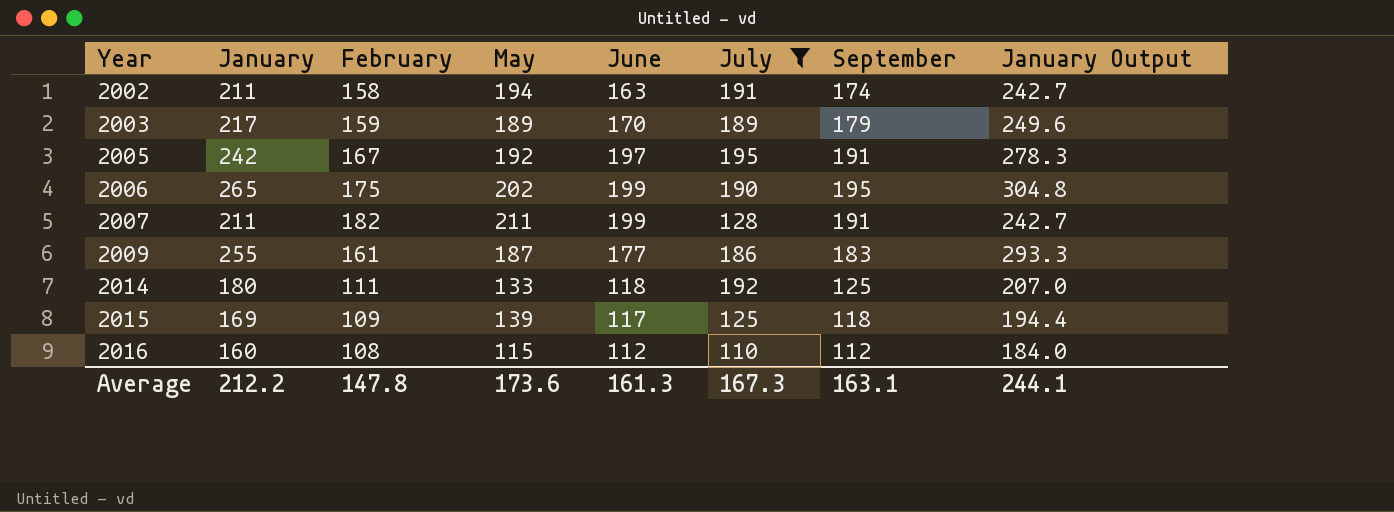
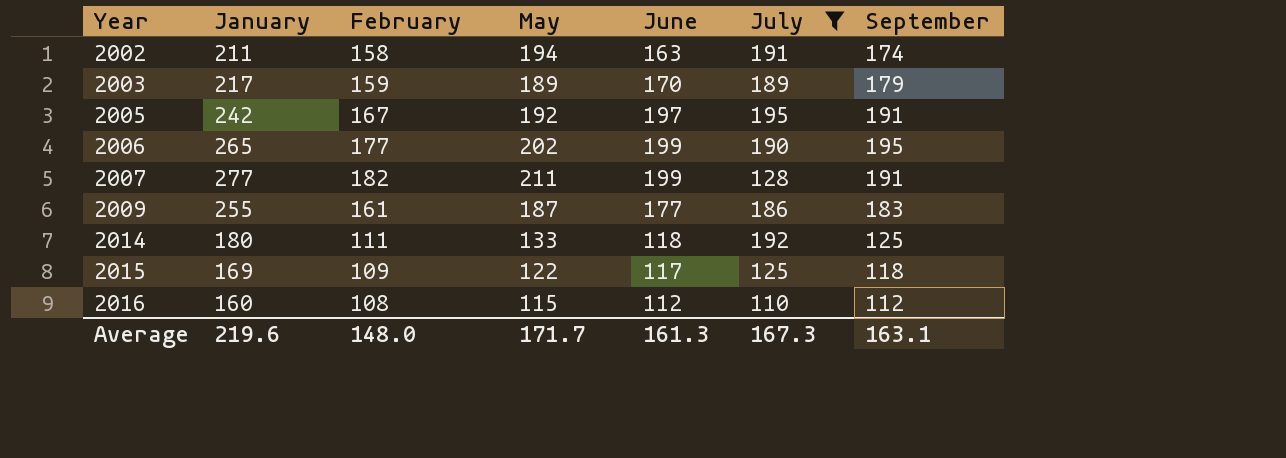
column January Output | formula: [January] * 1.15 -> none
2006 | February: 175 -> 177
2007 | January: 211 -> 277
2015 | May: 139 -> 122
Average | January: 212.2 -> 219.6
Average | February: 147.8 -> 148.0
Average | May: 173.6 -> 171.7

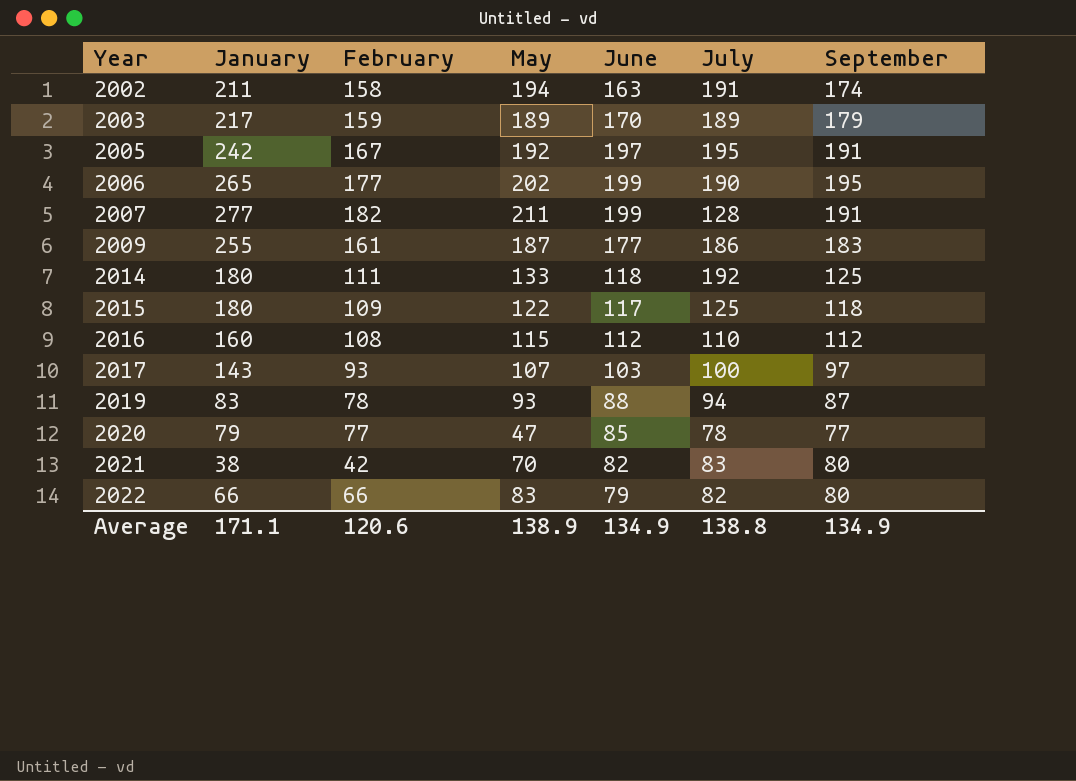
filter: July >= 110 -> none
2015 | January: 169 -> 180
Average | January: 219.6 -> 171.1
Average | February: 148.0 -> 120.6
Average | May: 171.7 -> 138.9
Average | June: 161.3 -> 134.9
Average | July: 167.3 -> 138.8
Average | September: 163.1 -> 134.9

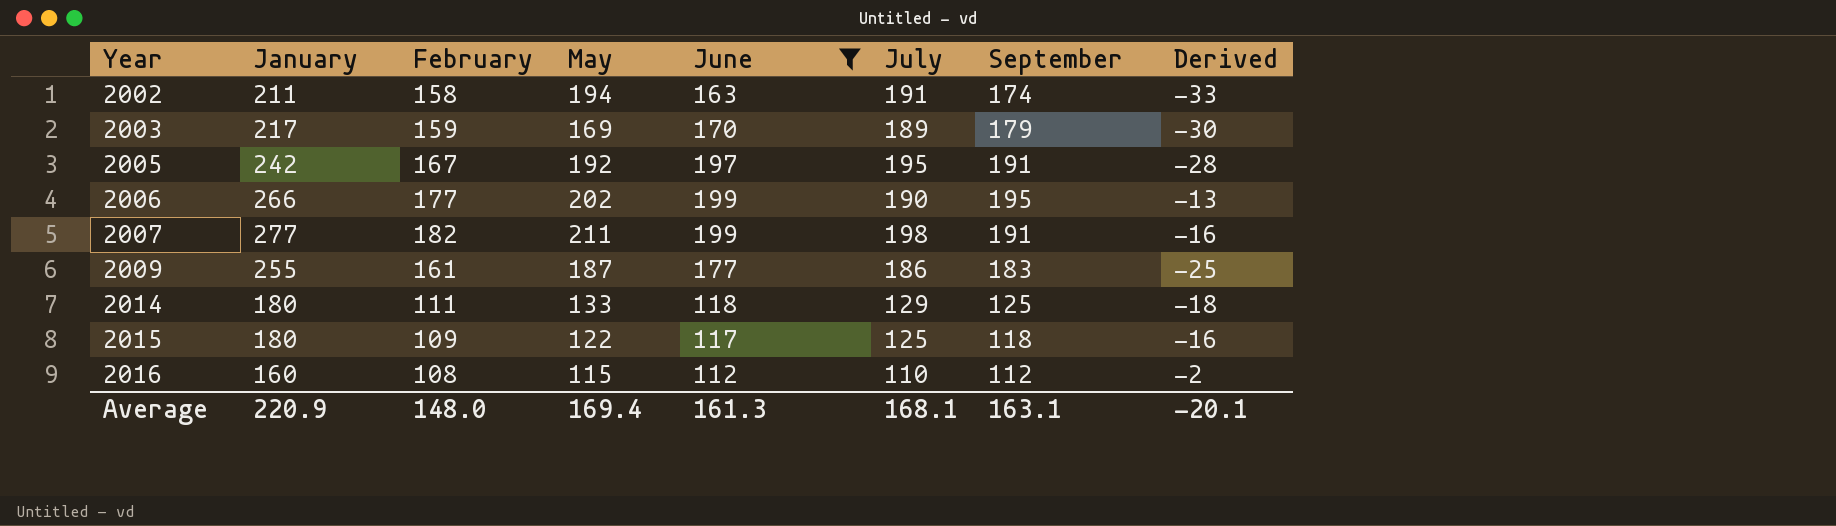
filter: none -> June >= 112
column Derived | formula: none -> [February] - [July]
2003 | May: 189 -> 169
2006 | January: 265 -> 266
2007 | July: 128 -> 198
2014 | July: 192 -> 129
Average | January: 171.1 -> 220.9
Average | February: 120.6 -> 148.0
Average | May: 138.9 -> 169.4
Average | June: 134.9 -> 161.3
Average | July: 138.8 -> 168.1
Average | September: 134.9 -> 163.1

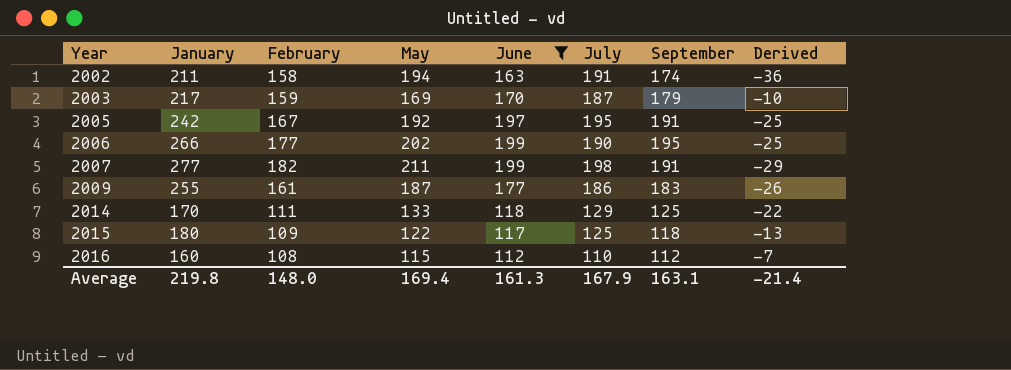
column Derived | formula: [February] - [July] -> [February] - [May]
2003 | July: 189 -> 187
2014 | January: 180 -> 170
Average | January: 220.9 -> 219.8
Average | July: 168.1 -> 167.9
Average | Derived: -20.1 -> -21.4

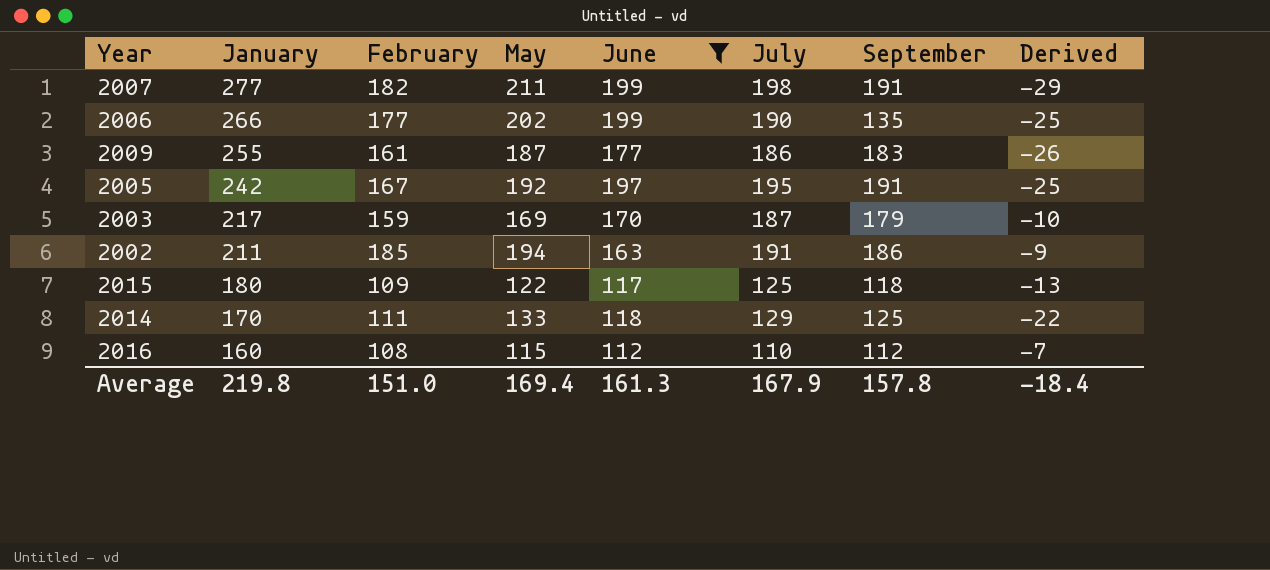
row order: Year ascending -> January descending
2006 | September: 195 -> 135
2002 | February: 158 -> 185
2002 | September: 174 -> 186
2002 | Derived: -36 -> -9
Average | February: 148.0 -> 151.0
Average | September: 163.1 -> 157.8
Average | Derived: -21.4 -> -18.4

